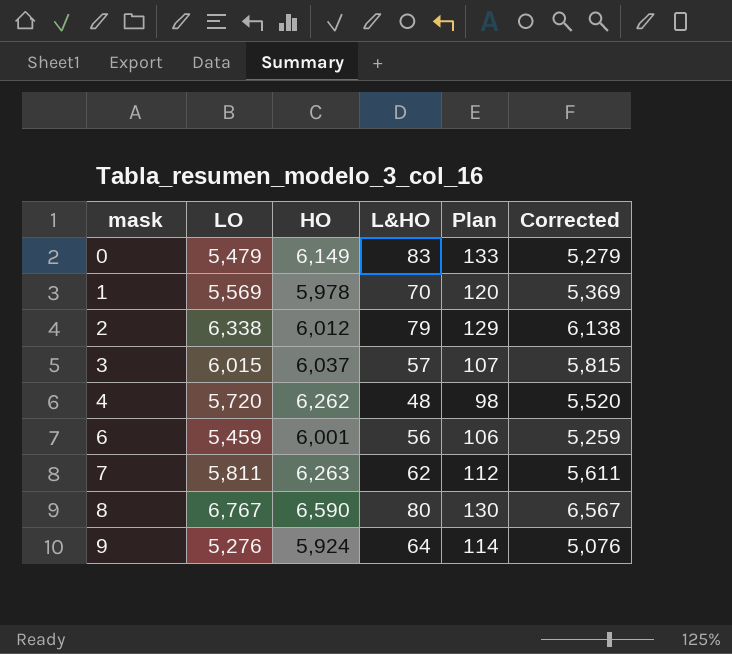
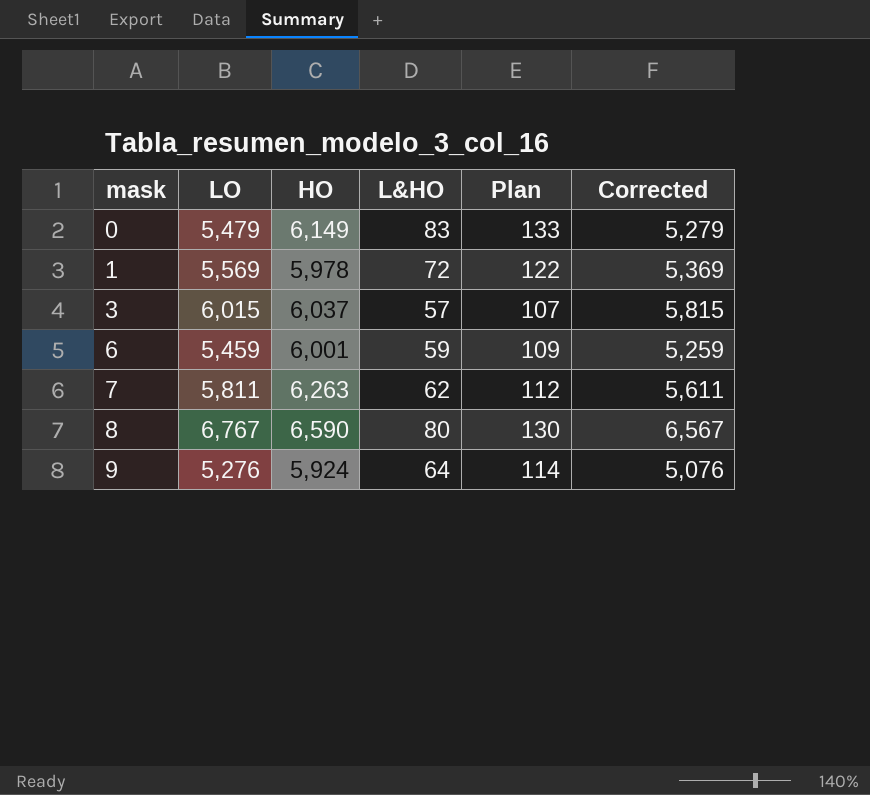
row 2: 6,338 | 6,012 | 79 | 129 | 6,138 -> none
row 4: 5,720 | 6,262 | 48 | 98 | 5,520 -> none
1 | L&HO: 70 -> 72
1 | Plan: 120 -> 122
6 | L&HO: 56 -> 59
6 | Plan: 106 -> 109

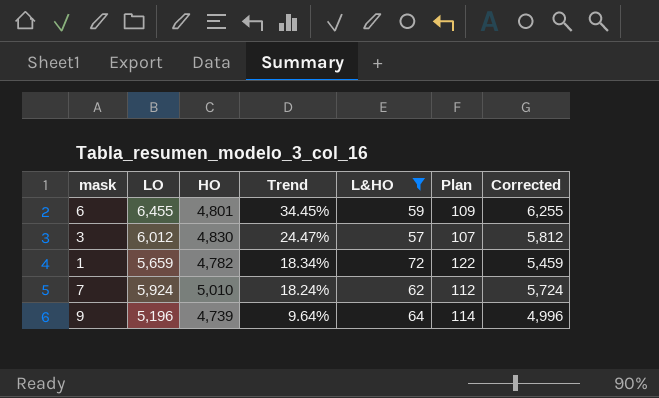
filter: none -> L&HO <= 72
row order: mask ascending -> Trend descending
column Trend | formula: none -> ([LO] - [HO]) / [HO]
6 | LO: 5,459 -> 6,455
6 | HO: 6,001 -> 4,801
6 | Corrected: 5,259 -> 6,255
3 | LO: 6,015 -> 6,012
3 | HO: 6,037 -> 4,830
3 | Corrected: 5,815 -> 5,812
1 | LO: 5,569 -> 5,659
1 | HO: 5,978 -> 4,782
1 | Corrected: 5,369 -> 5,459
7 | LO: 5,811 -> 5,924
7 | HO: 6,263 -> 5,010
7 | Corrected: 5,611 -> 5,724
9 | LO: 5,276 -> 5,196
9 | HO: 5,924 -> 4,739
9 | Corrected: 5,076 -> 4,996

